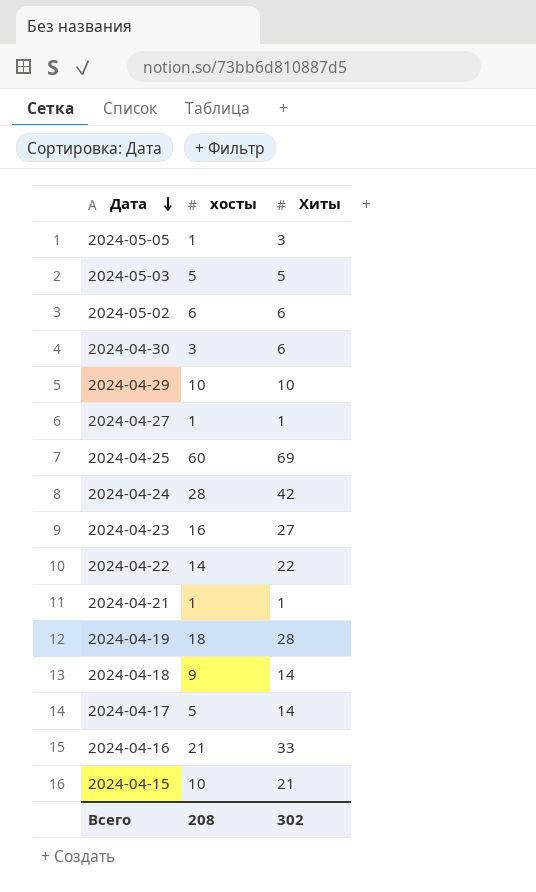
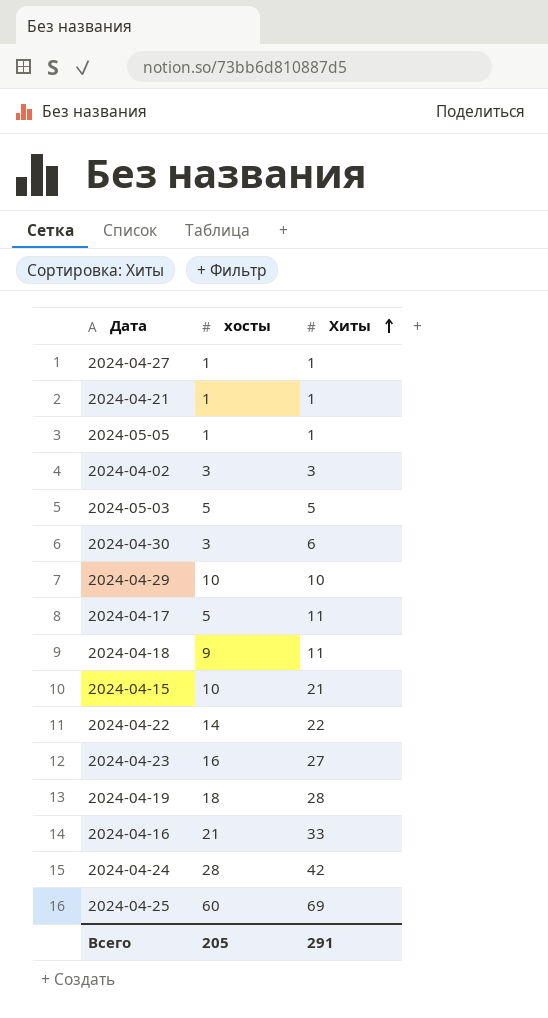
row order: Дата descending -> Хиты ascending
row 2024-05-02: 6 | 6 -> none
2024-05-05 | Хиты: 3 -> 1
row 2024-04-02: none -> 3 | 3
2024-04-17 | Хиты: 14 -> 11
2024-04-18 | Хиты: 14 -> 11
Всего | хосты: 208 -> 205
Всего | Хиты: 302 -> 291

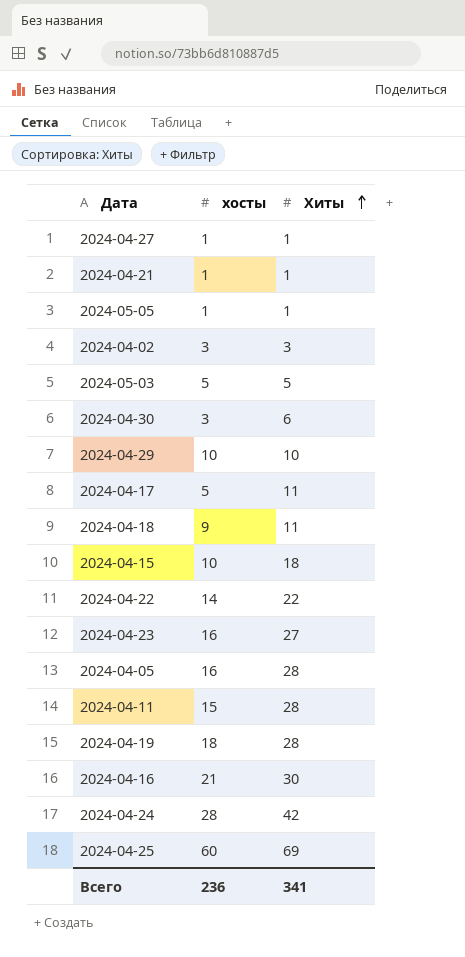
2024-04-15 | Хиты: 21 -> 18
row 2024-04-05: none -> 16 | 28
row 2024-04-11: none -> 15 | 28
2024-04-16 | Хиты: 33 -> 30
Всего | хосты: 205 -> 236
Всего | Хиты: 291 -> 341

